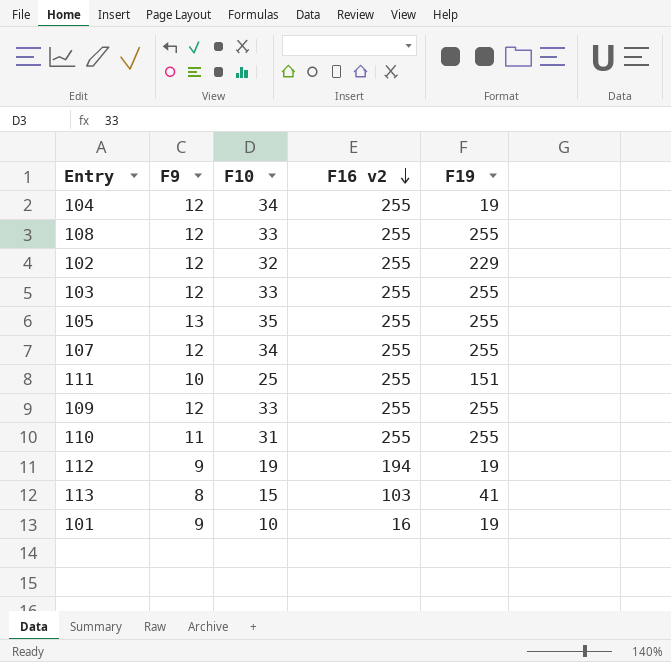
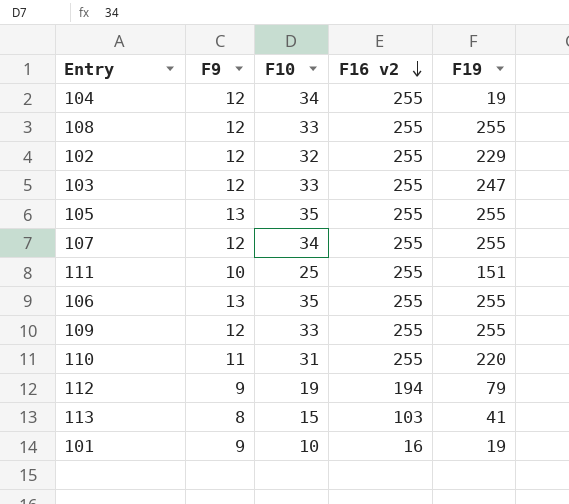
103 | F19: 255 -> 247
row 106: none -> 13 | 35 | 255 | 255
110 | F19: 255 -> 220
112 | F19: 19 -> 79

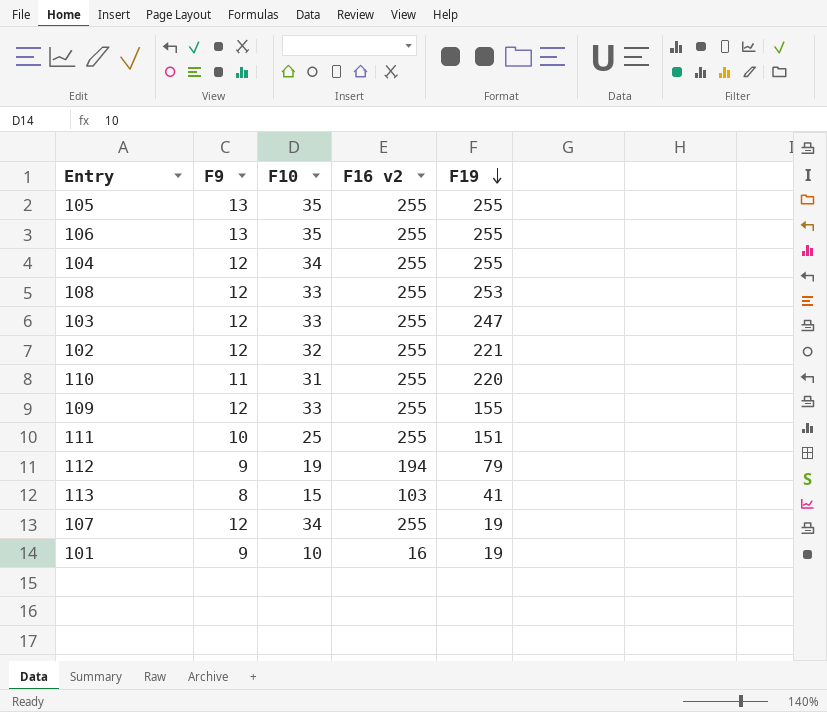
row order: F16 v2 descending -> F19 descending
104 | F19: 19 -> 255
108 | F19: 255 -> 253
102 | F19: 229 -> 221
109 | F19: 255 -> 155
107 | F19: 255 -> 19

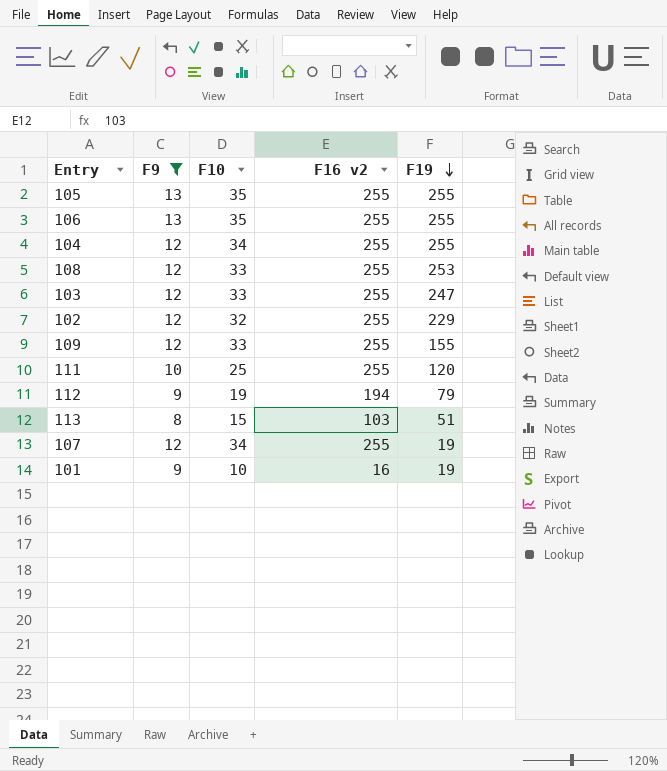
filter: none -> F9 != 11
102 | F19: 221 -> 229
111 | F19: 151 -> 120
113 | F19: 41 -> 51

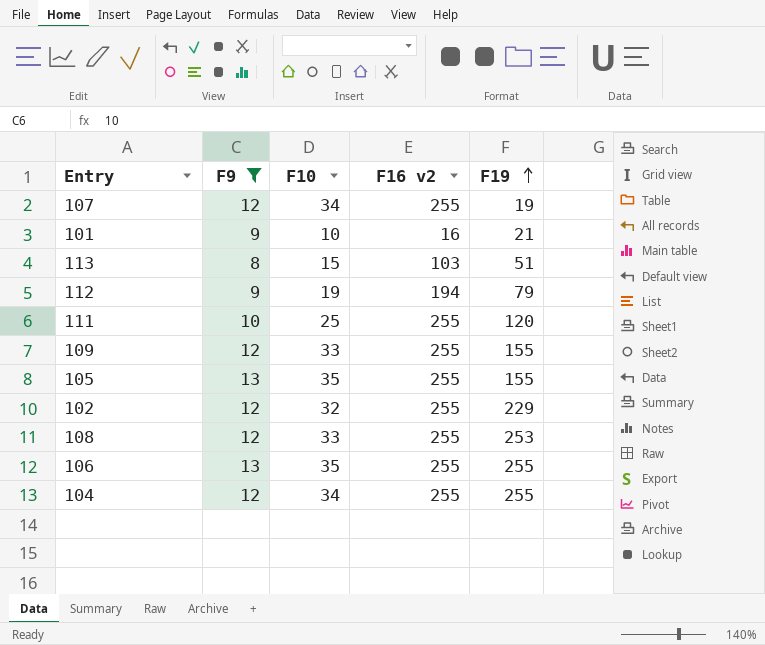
row order: F19 descending -> F19 ascending
row 103: 12 | 33 | 255 | 247 -> none
101 | F19: 19 -> 21
105 | F19: 255 -> 155

